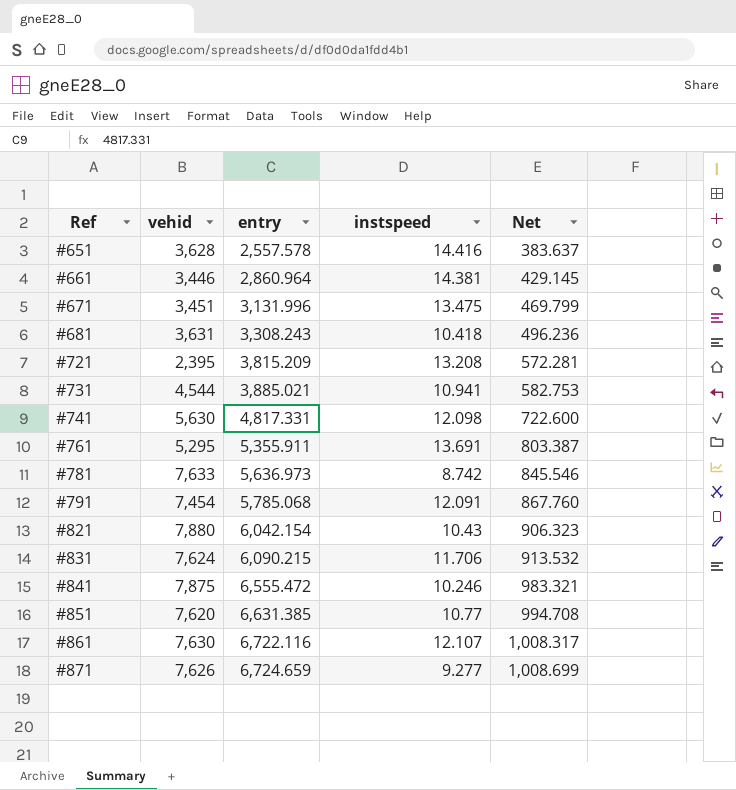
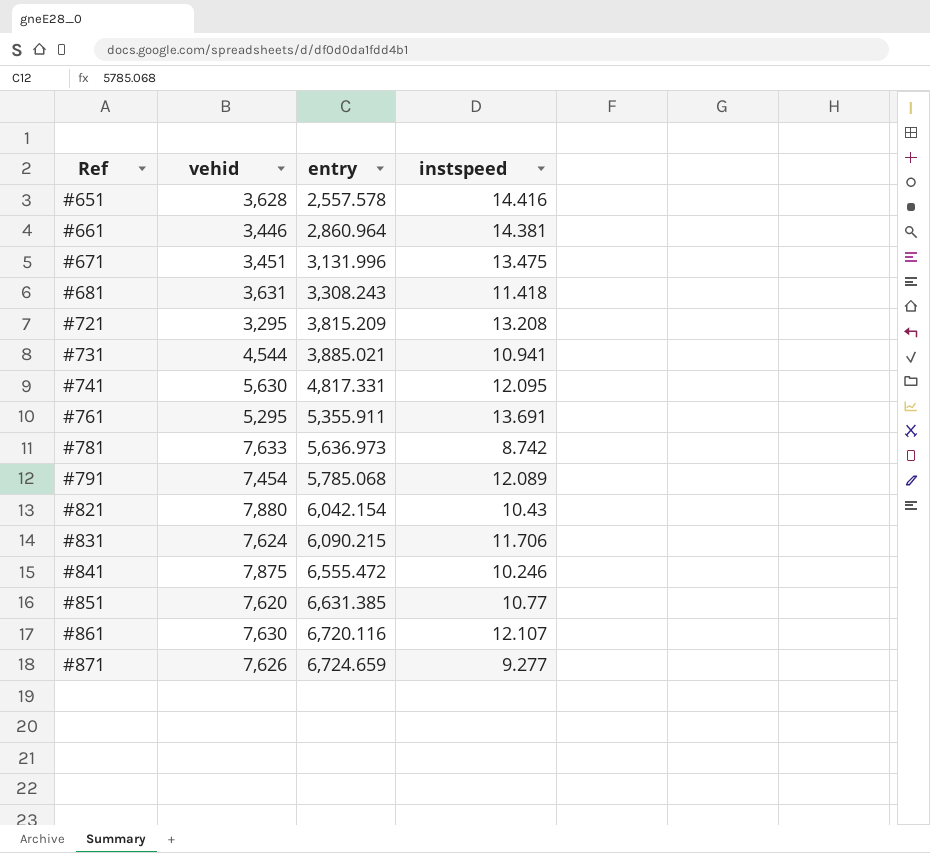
column Net | formula: [entry] * 0.15 -> none
#681 | instspeed: 10.418 -> 11.418
#721 | vehid: 2,395 -> 3,295
#741 | instspeed: 12.098 -> 12.095
#791 | instspeed: 12.091 -> 12.089
#861 | entry: 6,722.116 -> 6,720.116

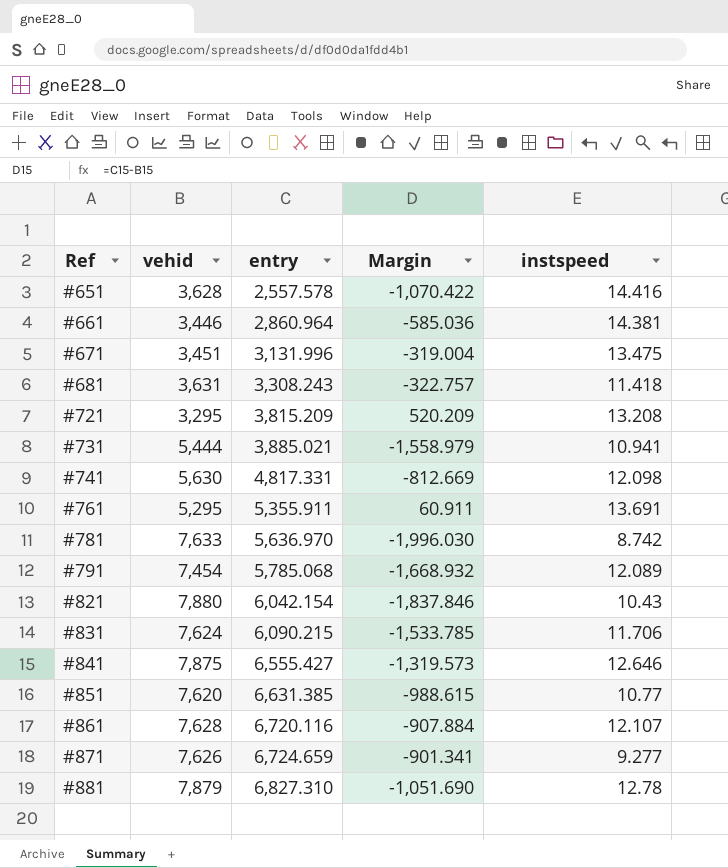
column Margin | formula: none -> [entry] - [vehid]
#731 | vehid: 4,544 -> 5,444
#741 | instspeed: 12.095 -> 12.098
#781 | entry: 5,636.973 -> 5,636.970
#841 | entry: 6,555.472 -> 6,555.427
#841 | instspeed: 10.246 -> 12.646
#861 | vehid: 7,630 -> 7,628
row #881: none -> 7,879 | 6,827.310 | -1,051.690 | 12.78

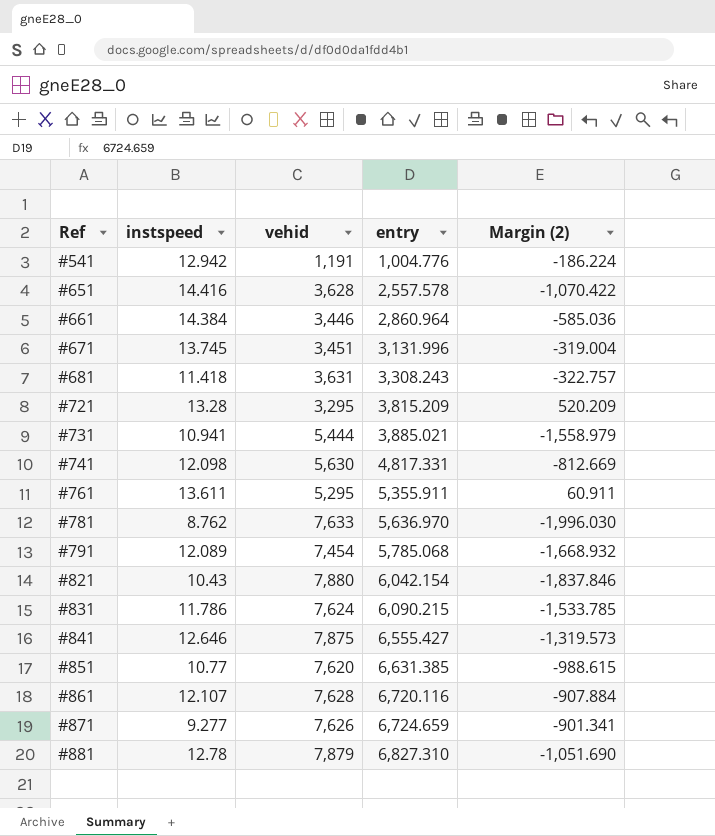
column instspeed | position: 5 -> 2
column name: Margin -> Margin (2)
row #541: none -> 12.942 | 1,191 | 1,004.776 | -186.224
#661 | instspeed: 14.381 -> 14.384
#671 | instspeed: 13.475 -> 13.745
#721 | instspeed: 13.208 -> 13.28
#761 | instspeed: 13.691 -> 13.611
#781 | instspeed: 8.742 -> 8.762
#831 | instspeed: 11.706 -> 11.786

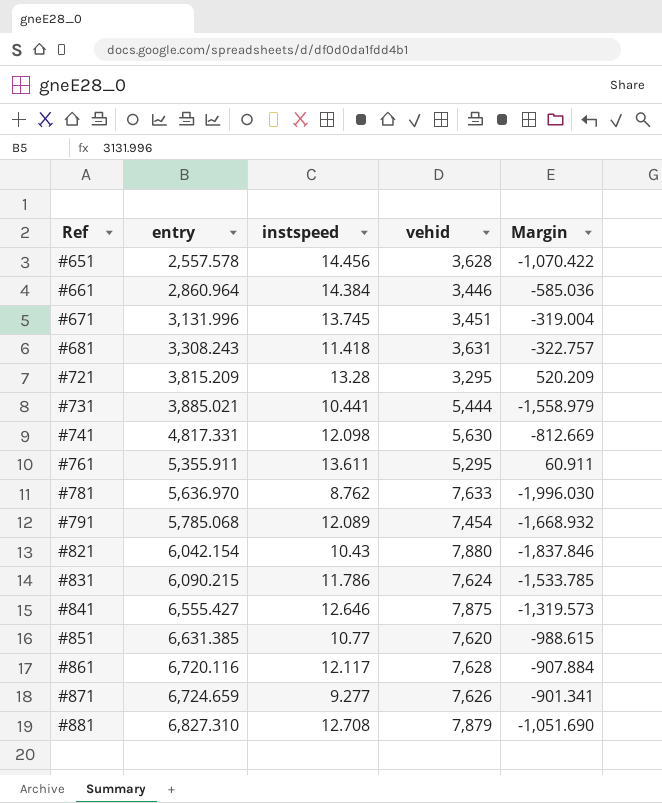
column entry | position: 4 -> 2
column name: Margin (2) -> Margin
row #541: 12.942 | 1,191 | 1,004.776 | -186.224 -> none
#651 | instspeed: 14.416 -> 14.456
#731 | instspeed: 10.941 -> 10.441
#861 | instspeed: 12.107 -> 12.117
#881 | instspeed: 12.78 -> 12.708

